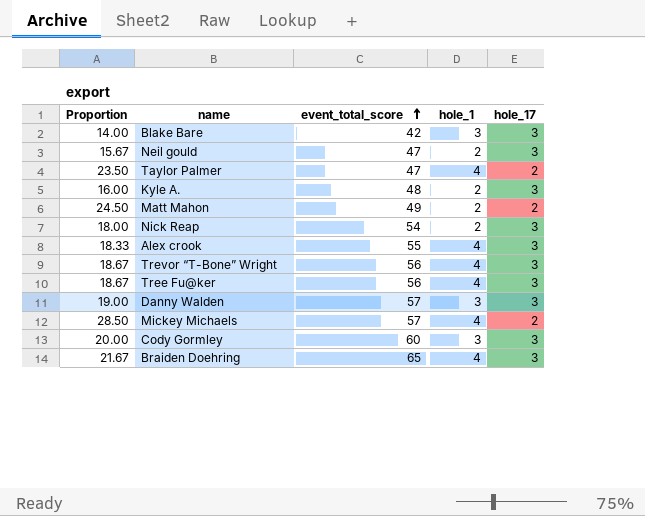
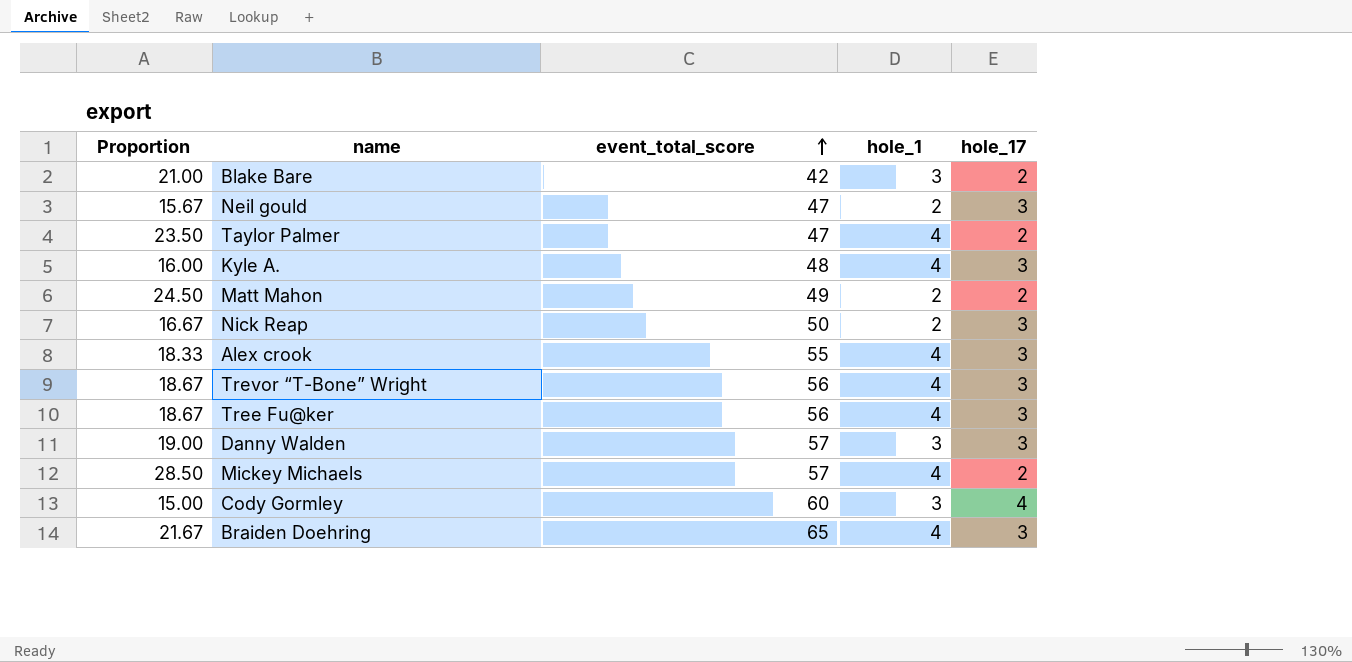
Blake Bare | Proportion: 14.00 -> 21.00
Blake Bare | hole_17: 3 -> 2
Kyle A. | hole_1: 2 -> 4
Nick Reap | Proportion: 18.00 -> 16.67
Nick Reap | event_total_score: 54 -> 50
Cody Gormley | Proportion: 20.00 -> 15.00
Cody Gormley | hole_17: 3 -> 4

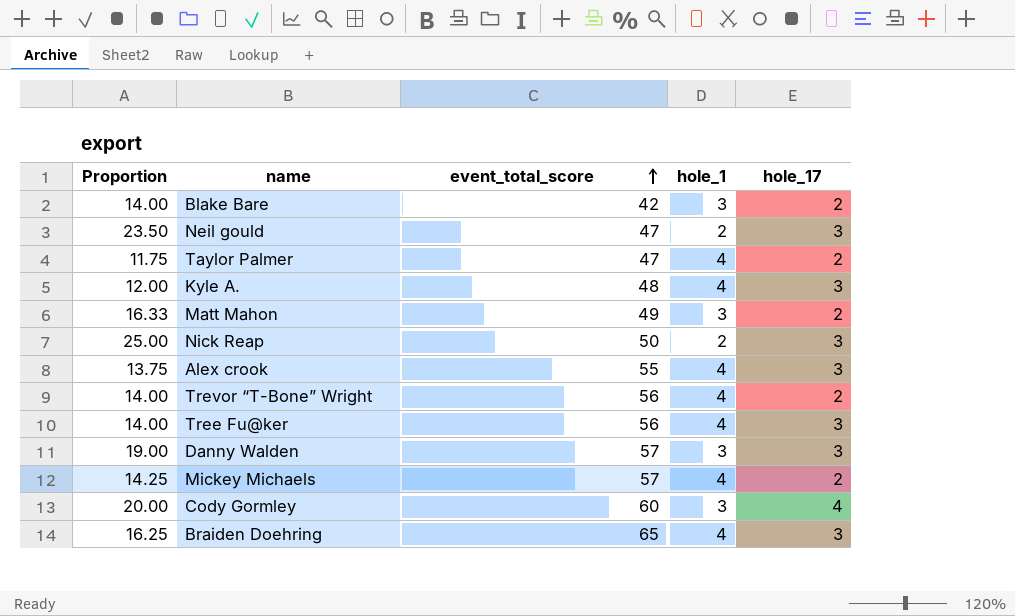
column Proportion | formula: [event_total_score] / [hole_17] -> [event_total_score] / [hole_1]
Matt Mahon | hole_1: 2 -> 3
Trevor “T-Bone” Wright | hole_17: 3 -> 2

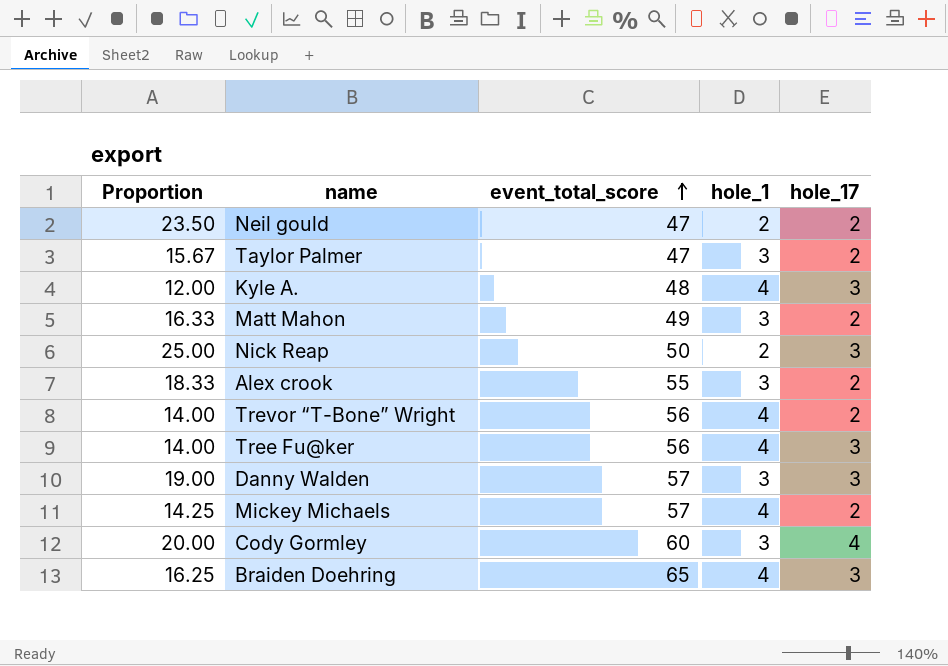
row Blake Bare: 14.00 | 42 | 3 | 2 -> none
Neil gould | hole_17: 3 -> 2
Taylor Palmer | Proportion: 11.75 -> 15.67
Taylor Palmer | hole_1: 4 -> 3
Alex crook | Proportion: 13.75 -> 18.33
Alex crook | hole_1: 4 -> 3
Alex crook | hole_17: 3 -> 2

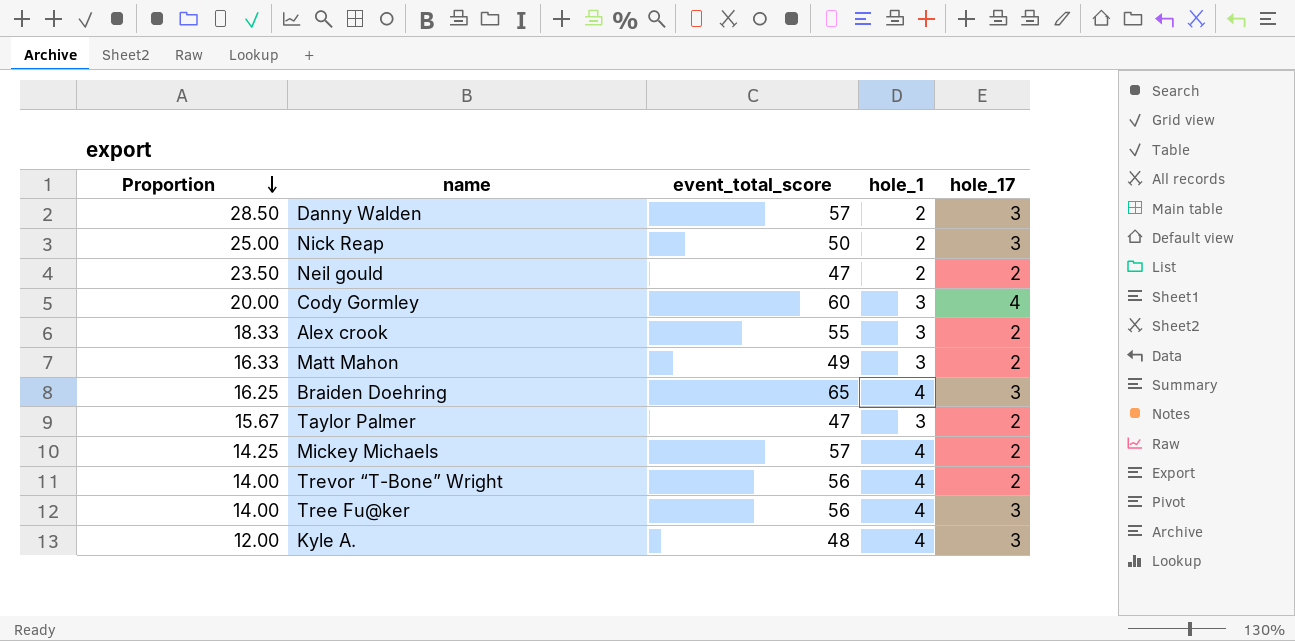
row order: event_total_score ascending -> Proportion descending
Danny Walden | Proportion: 19.00 -> 28.50
Danny Walden | hole_1: 3 -> 2

